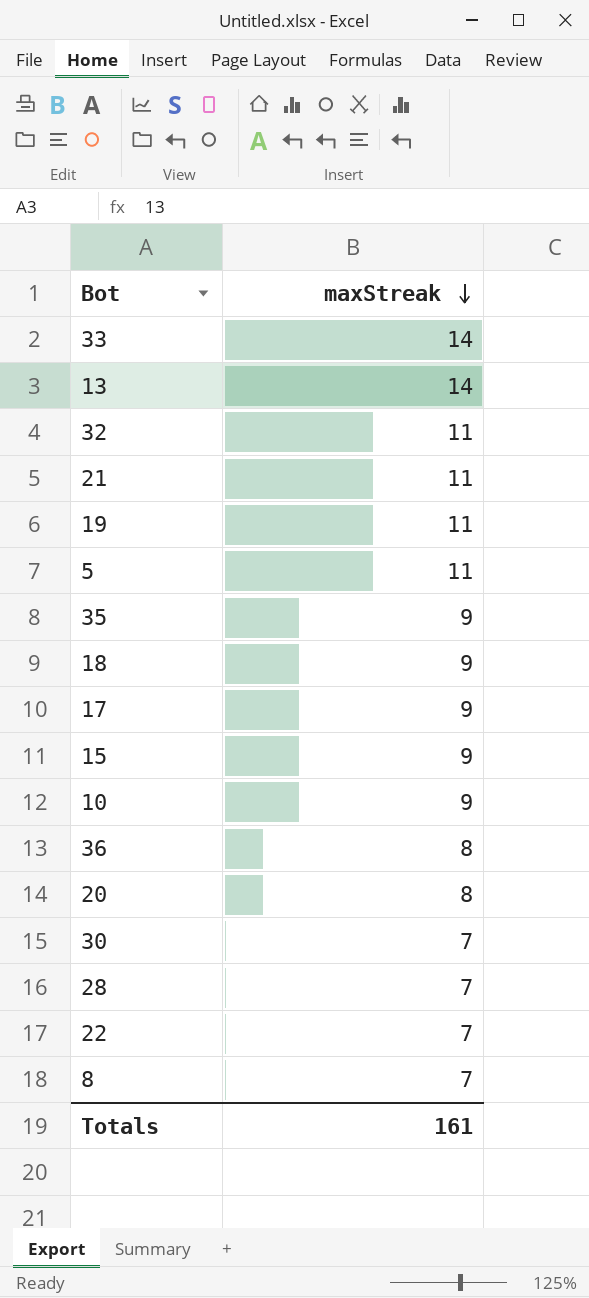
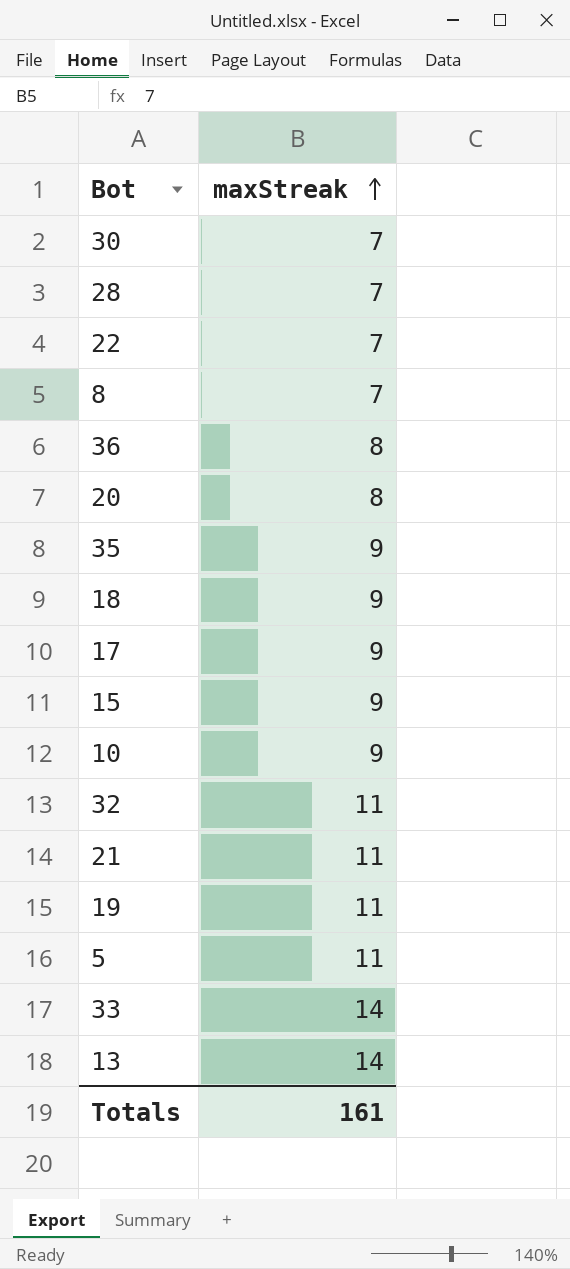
row order: maxStreak descending -> maxStreak ascending

